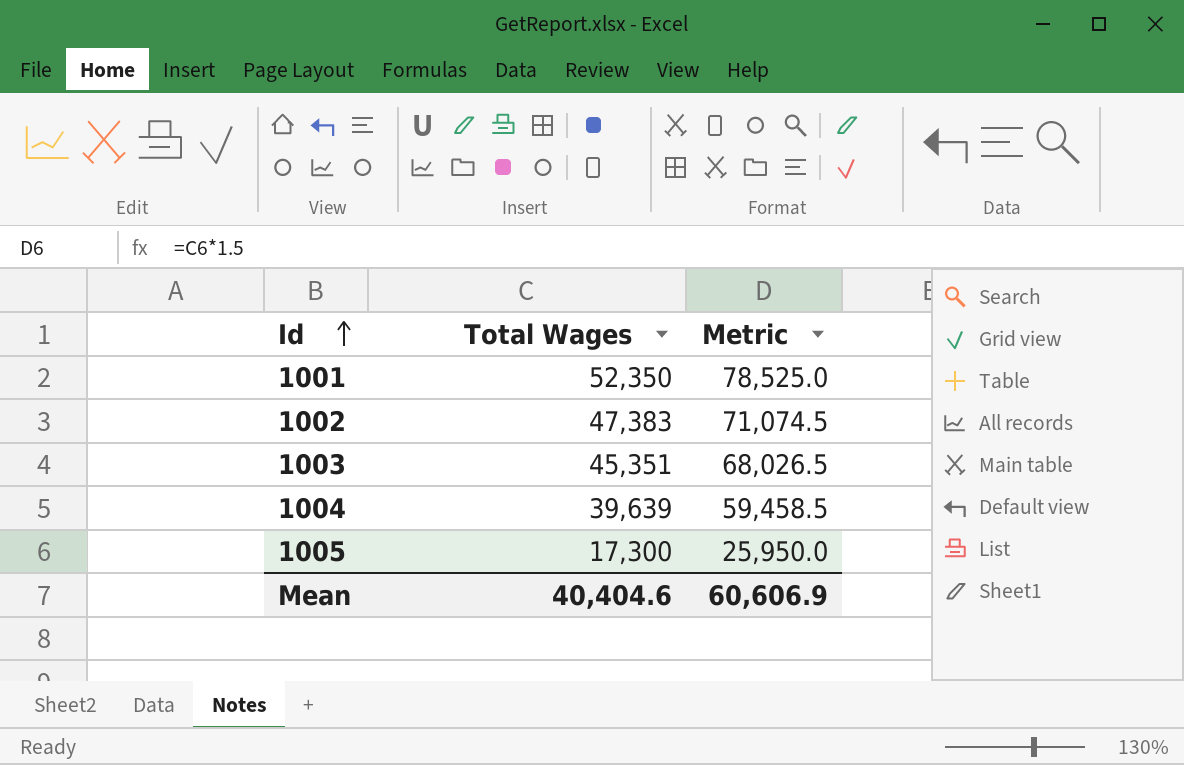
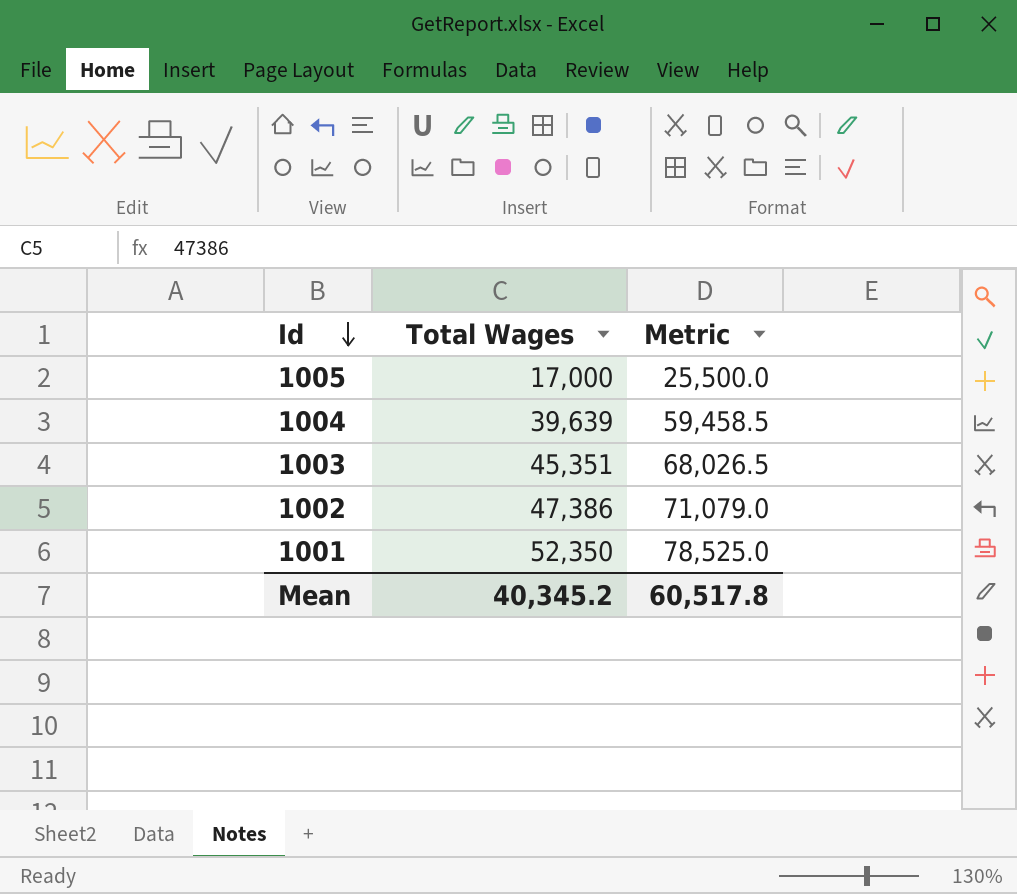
row order: Id ascending -> Id descending
1005 | Total Wages: 17,300 -> 17,000
1005 | Metric: 25,950.0 -> 25,500.0
1002 | Total Wages: 47,383 -> 47,386
1002 | Metric: 71,074.5 -> 71,079.0
Mean | Total Wages: 40,404.6 -> 40,345.2
Mean | Metric: 60,606.9 -> 60,517.8

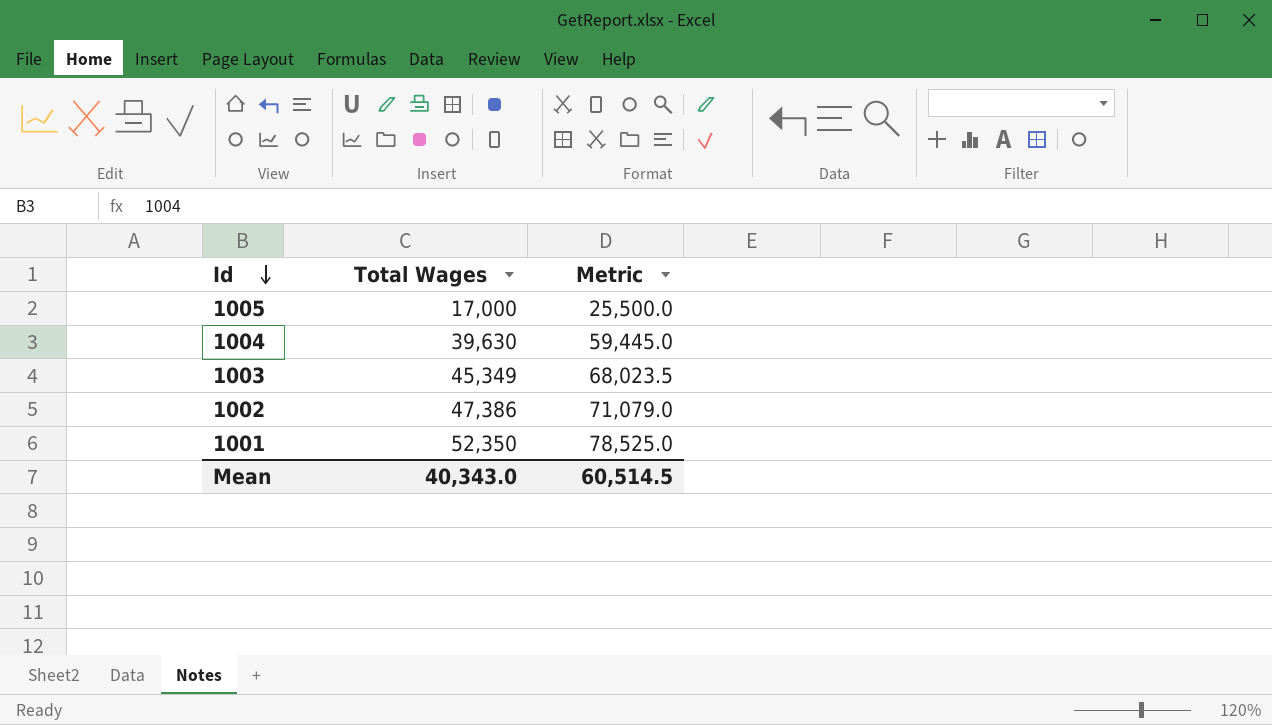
1004 | Total Wages: 39,639 -> 39,630
1004 | Metric: 59,458.5 -> 59,445.0
1003 | Total Wages: 45,351 -> 45,349
1003 | Metric: 68,026.5 -> 68,023.5
Mean | Total Wages: 40,345.2 -> 40,343.0
Mean | Metric: 60,517.8 -> 60,514.5

